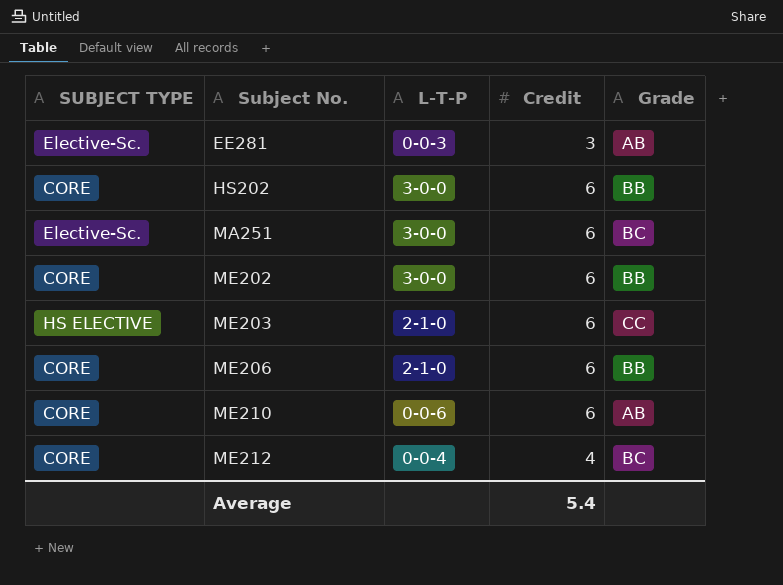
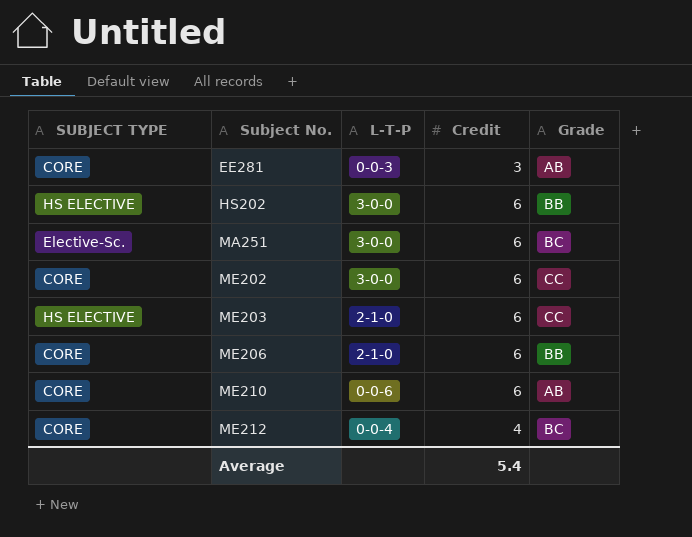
EE281 | SUBJECT TYPE: Elective-Sc. -> CORE
HS202 | SUBJECT TYPE: CORE -> HS ELECTIVE
ME202 | Grade: BB -> CC

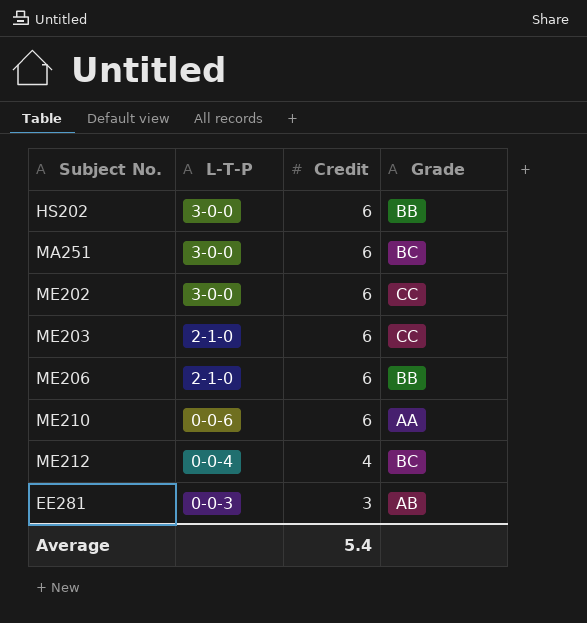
row order: Subject No. ascending -> L-T-P descending
column SUBJECT TYPE | position: 1 -> none
ME210 | Grade: AB -> AA

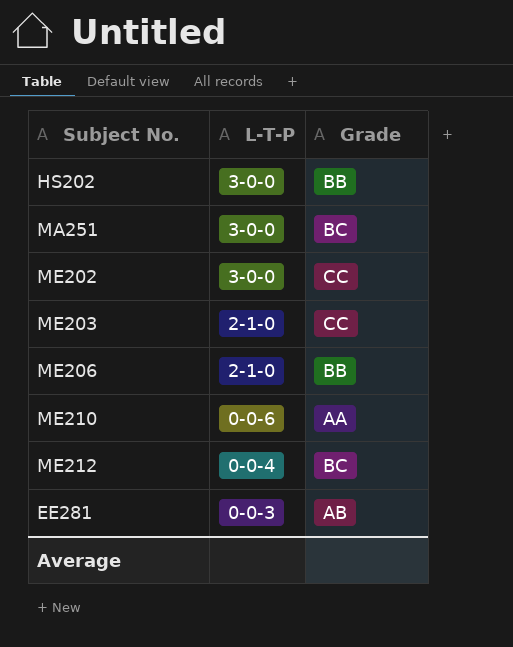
column Credit | position: 3 -> none

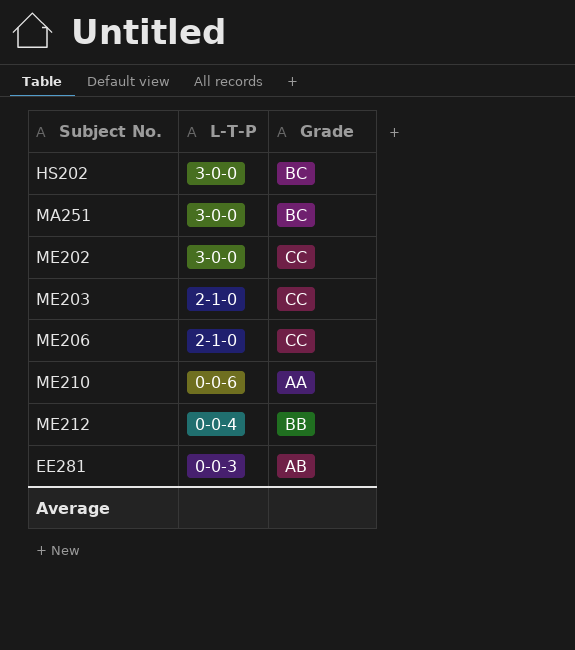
HS202 | Grade: BB -> BC
ME206 | Grade: BB -> CC
ME212 | Grade: BC -> BB

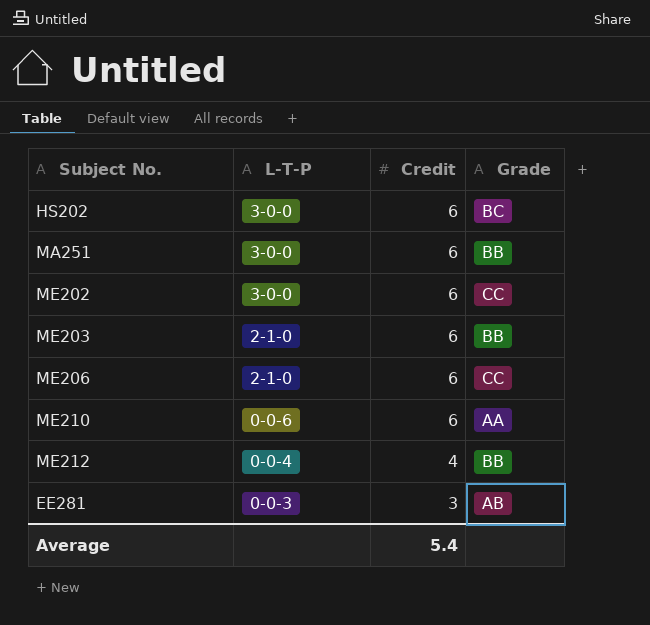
column Credit | position: none -> 3
MA251 | Grade: BC -> BB
ME203 | Grade: CC -> BB

